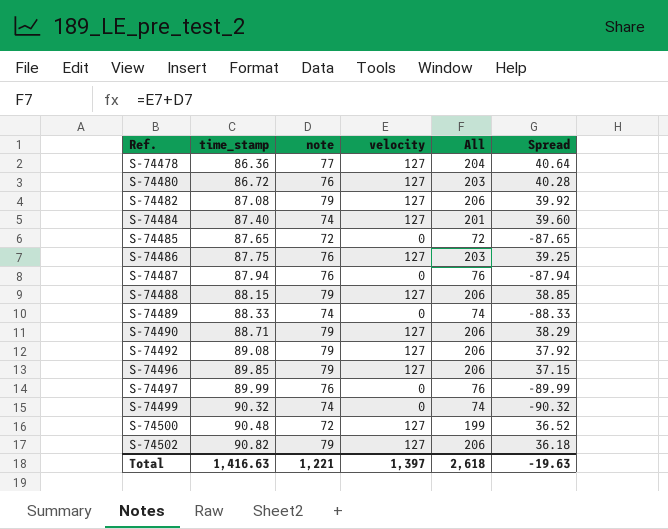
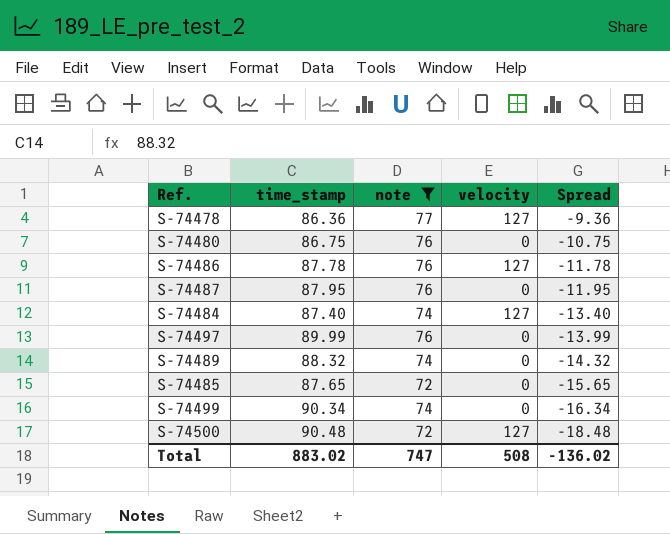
filter: none -> note != 79
row order: Ref. ascending -> Spread descending
column All | formula: [note] + [velocity] -> none
column Spread | formula: [velocity] - [time_stamp] -> [note] - [time_stamp]
S-74480 | time_stamp: 86.72 -> 86.75
S-74480 | velocity: 127 -> 0
S-74486 | time_stamp: 87.75 -> 87.78
S-74487 | time_stamp: 87.94 -> 87.95
S-74489 | time_stamp: 88.33 -> 88.32
S-74499 | time_stamp: 90.32 -> 90.34
Total | time_stamp: 1,416.63 -> 883.02
Total | note: 1,221 -> 747
Total | velocity: 1,397 -> 508
Total | Spread: -19.63 -> -136.02

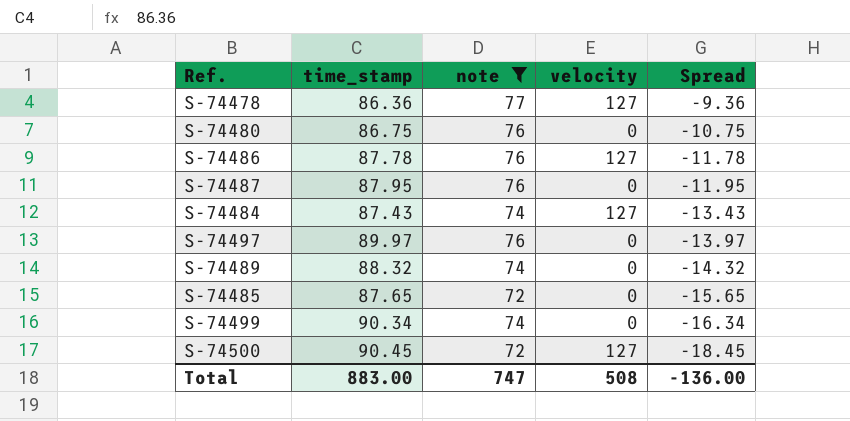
S-74484 | time_stamp: 87.40 -> 87.43
S-74484 | Spread: -13.40 -> -13.43
S-74497 | time_stamp: 89.99 -> 89.97
S-74497 | Spread: -13.99 -> -13.97
S-74500 | time_stamp: 90.48 -> 90.45
S-74500 | Spread: -18.48 -> -18.45
Total | time_stamp: 883.02 -> 883.00
Total | Spread: -136.02 -> -136.00

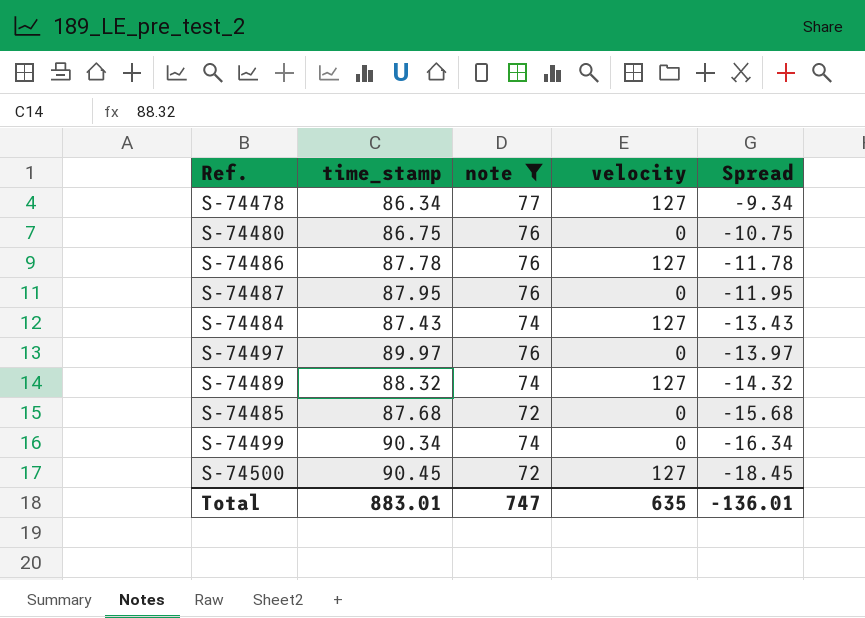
S-74478 | time_stamp: 86.36 -> 86.34
S-74478 | Spread: -9.36 -> -9.34
S-74489 | velocity: 0 -> 127
S-74485 | time_stamp: 87.65 -> 87.68
S-74485 | Spread: -15.65 -> -15.68
Total | time_stamp: 883.00 -> 883.01
Total | velocity: 508 -> 635
Total | Spread: -136.00 -> -136.01

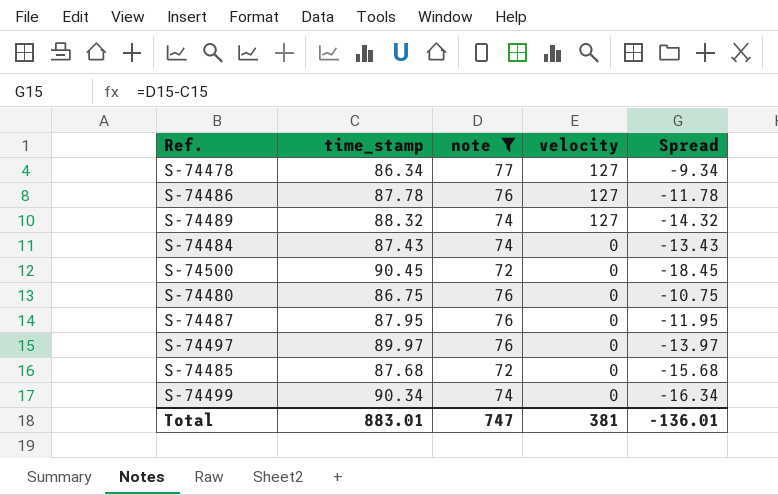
row order: Spread descending -> velocity descending
S-74484 | velocity: 127 -> 0
S-74500 | velocity: 127 -> 0
Total | velocity: 635 -> 381

